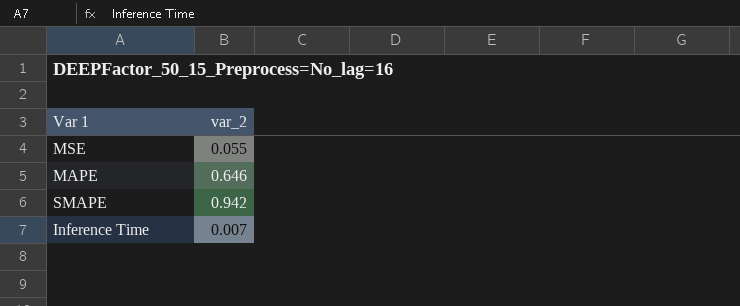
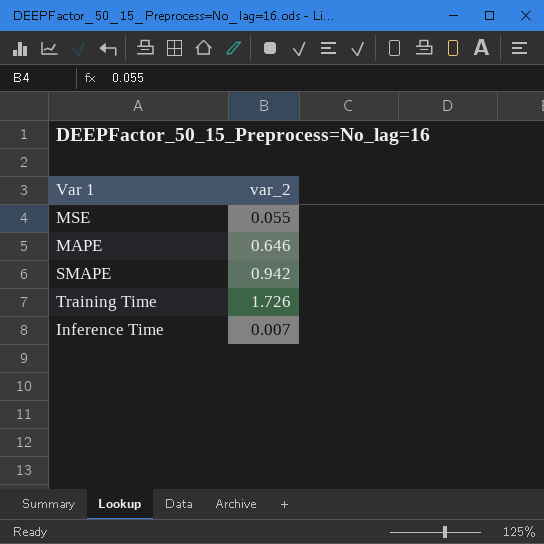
row Training Time: none -> 1.726

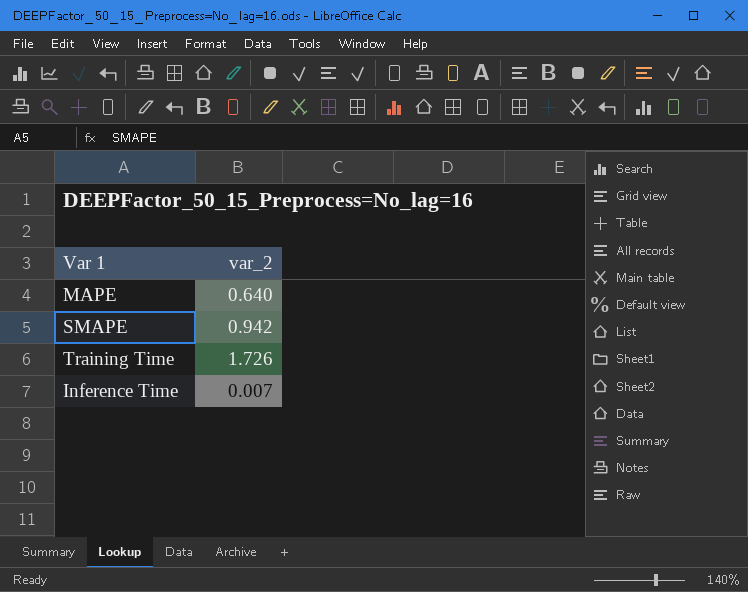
row MSE: 0.055 -> none
MAPE | var_2: 0.646 -> 0.640

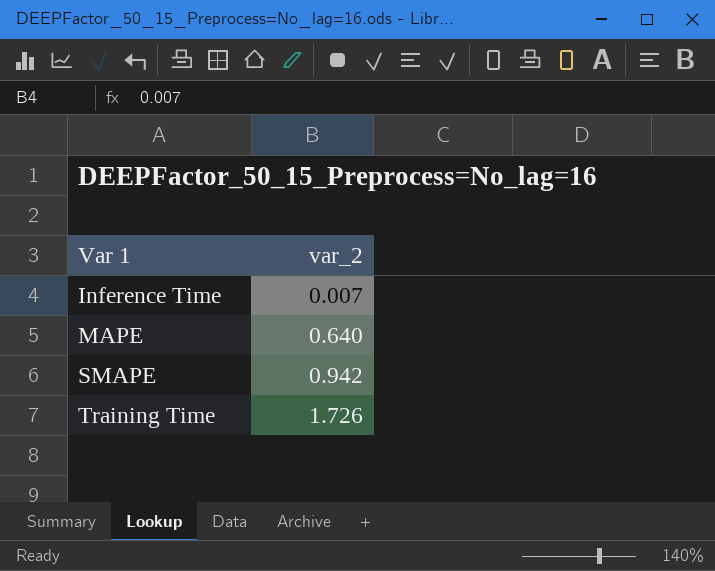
row order: none -> Var 1 ascending

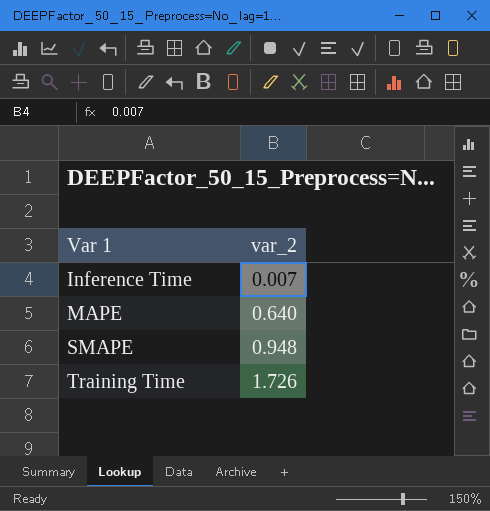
SMAPE | var_2: 0.942 -> 0.948

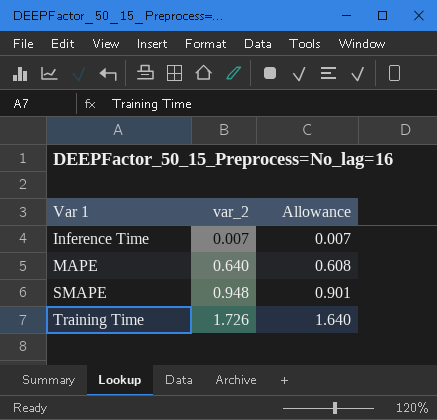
column Allowance | formula: none -> [var_2] * 0.95

